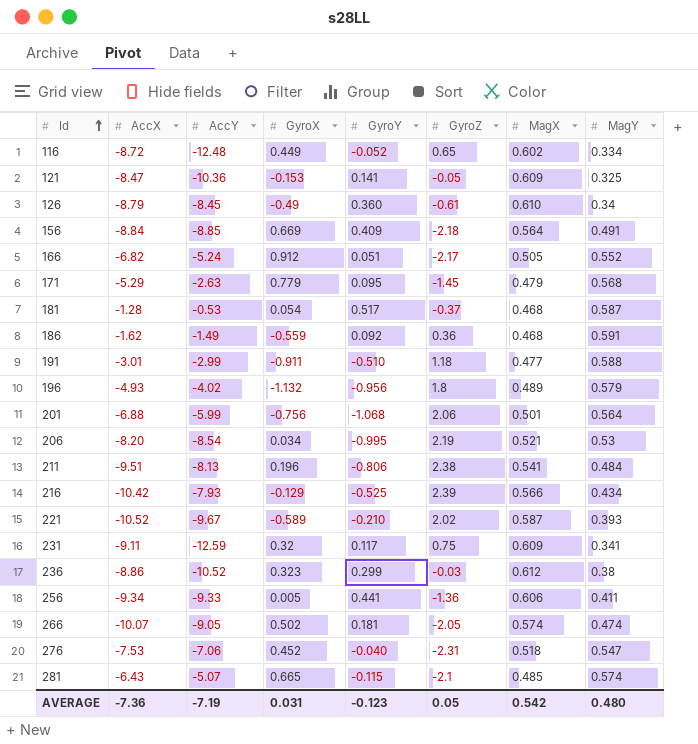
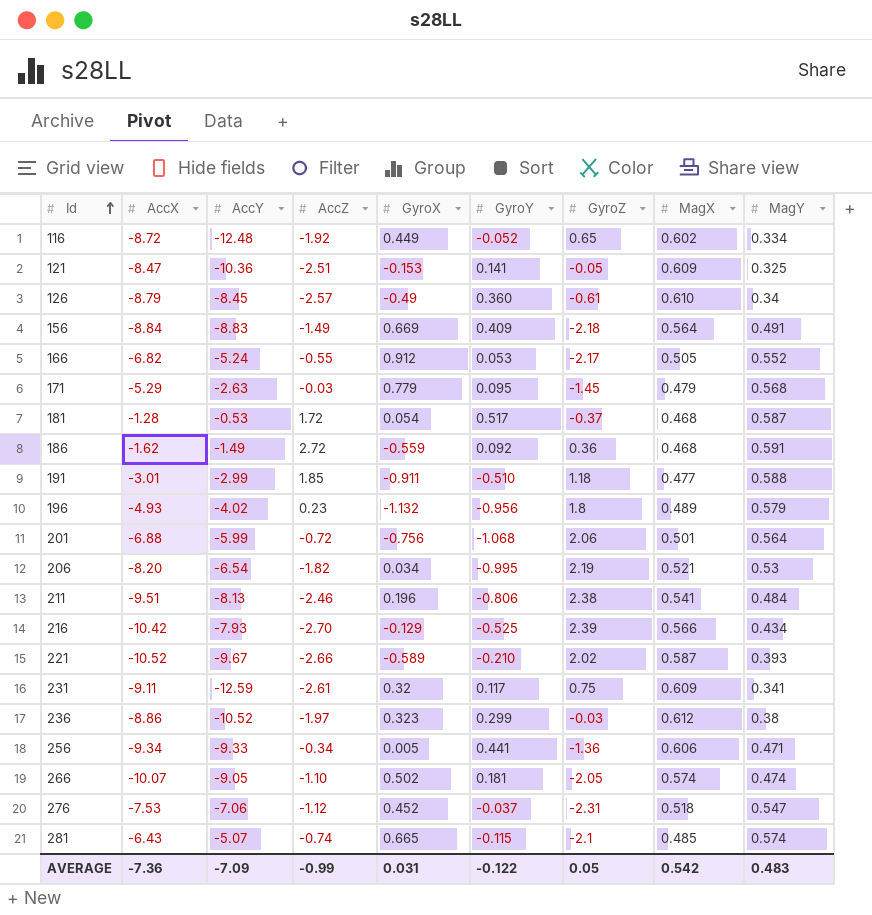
column AccZ | position: none -> 4
156 | AccY: -8.85 -> -8.83
166 | GyroY: 0.051 -> 0.053
206 | AccY: -8.54 -> -6.54
256 | MagY: 0.411 -> 0.471
276 | GyroY: -0.040 -> -0.037
AVERAGE | AccY: -7.19 -> -7.09
AVERAGE | GyroY: -0.123 -> -0.122
AVERAGE | MagY: 0.480 -> 0.483

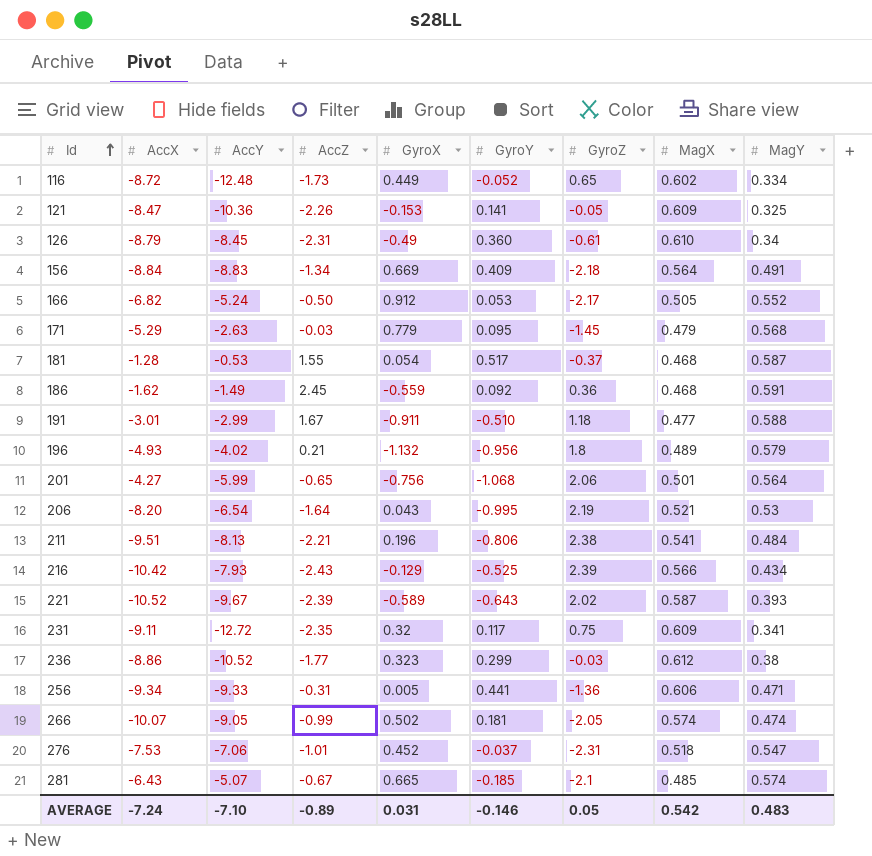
116 | AccZ: -1.92 -> -1.73
121 | AccZ: -2.51 -> -2.26
126 | AccZ: -2.57 -> -2.31
156 | AccZ: -1.49 -> -1.34
166 | AccZ: -0.55 -> -0.50
181 | AccZ: 1.72 -> 1.55
186 | AccZ: 2.72 -> 2.45
191 | AccZ: 1.85 -> 1.67
196 | AccZ: 0.23 -> 0.21
201 | AccX: -6.88 -> -4.27
201 | AccZ: -0.72 -> -0.65
206 | AccZ: -1.82 -> -1.64
206 | GyroX: 0.034 -> 0.043
211 | AccZ: -2.46 -> -2.21
216 | AccZ: -2.70 -> -2.43
221 | AccZ: -2.66 -> -2.39
221 | GyroY: -0.210 -> -0.643
231 | AccY: -12.59 -> -12.72
231 | AccZ: -2.61 -> -2.35
236 | AccZ: -1.97 -> -1.77
256 | AccZ: -0.34 -> -0.31
266 | AccZ: -1.10 -> -0.99
276 | AccZ: -1.12 -> -1.01
281 | AccZ: -0.74 -> -0.67
281 | GyroY: -0.115 -> -0.185
AVERAGE | AccX: -7.36 -> -7.24
AVERAGE | AccY: -7.09 -> -7.10
AVERAGE | AccZ: -0.99 -> -0.89
AVERAGE | GyroY: -0.122 -> -0.146

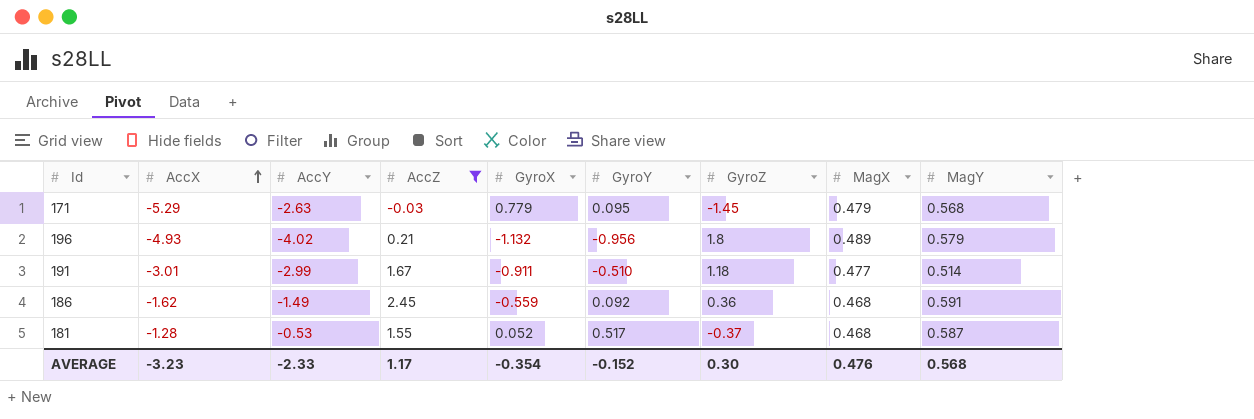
filter: none -> AccZ >= -0.03
row order: Id ascending -> AccX ascending
191 | MagY: 0.588 -> 0.514
181 | GyroX: 0.054 -> 0.052
AVERAGE | AccX: -7.24 -> -3.23
AVERAGE | AccY: -7.10 -> -2.33
AVERAGE | AccZ: -0.89 -> 1.17
AVERAGE | GyroX: 0.031 -> -0.354
AVERAGE | GyroY: -0.146 -> -0.152
AVERAGE | GyroZ: 0.05 -> 0.30
AVERAGE | MagX: 0.542 -> 0.476
AVERAGE | MagY: 0.483 -> 0.568

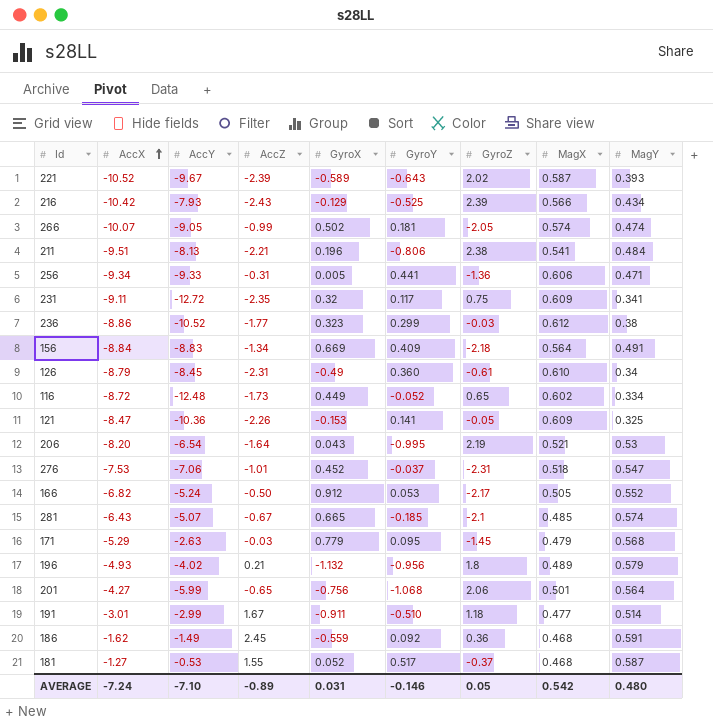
filter: AccZ >= -0.03 -> none
181 | AccX: -1.28 -> -1.27
AVERAGE | AccX: -3.23 -> -7.24
AVERAGE | AccY: -2.33 -> -7.10
AVERAGE | AccZ: 1.17 -> -0.89
AVERAGE | GyroX: -0.354 -> 0.031
AVERAGE | GyroY: -0.152 -> -0.146
AVERAGE | GyroZ: 0.30 -> 0.05
AVERAGE | MagX: 0.476 -> 0.542
AVERAGE | MagY: 0.568 -> 0.480

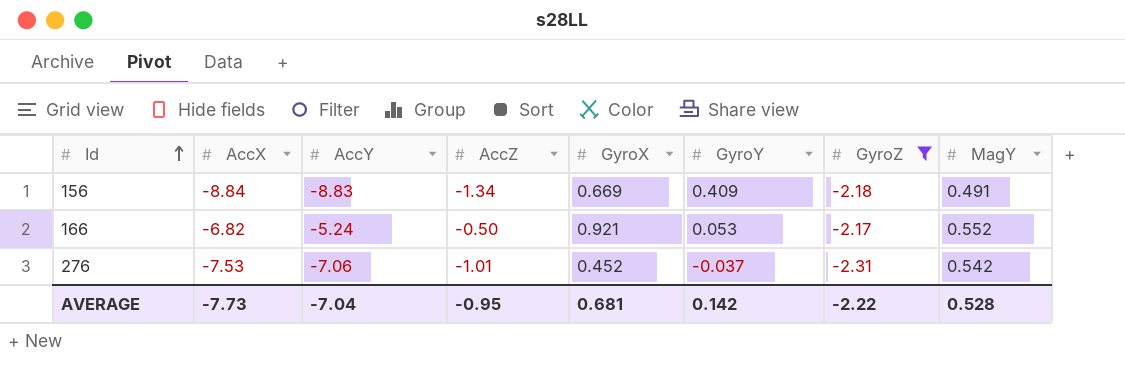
filter: none -> GyroZ <= -2.17
row order: AccX ascending -> Id ascending
column MagX | position: 8 -> none
166 | GyroX: 0.912 -> 0.921
276 | MagY: 0.547 -> 0.542
AVERAGE | AccX: -7.24 -> -7.73
AVERAGE | AccY: -7.10 -> -7.04
AVERAGE | AccZ: -0.89 -> -0.95
AVERAGE | GyroX: 0.031 -> 0.681
AVERAGE | GyroY: -0.146 -> 0.142
AVERAGE | GyroZ: 0.05 -> -2.22
AVERAGE | MagY: 0.480 -> 0.528

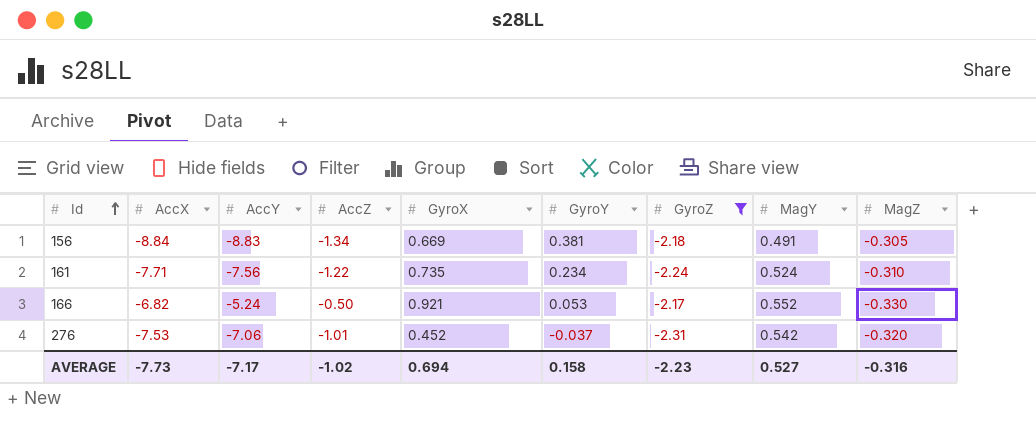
column MagZ | position: none -> 9
156 | GyroY: 0.409 -> 0.381
row 161: none -> -7.71 | -7.56 | -1.22 | 0.735 | 0.234 | -2.24 | 0.524 | -0.310
AVERAGE | AccY: -7.04 -> -7.17
AVERAGE | AccZ: -0.95 -> -1.02
AVERAGE | GyroX: 0.681 -> 0.694
AVERAGE | GyroY: 0.142 -> 0.158
AVERAGE | GyroZ: -2.22 -> -2.23
AVERAGE | MagY: 0.528 -> 0.527

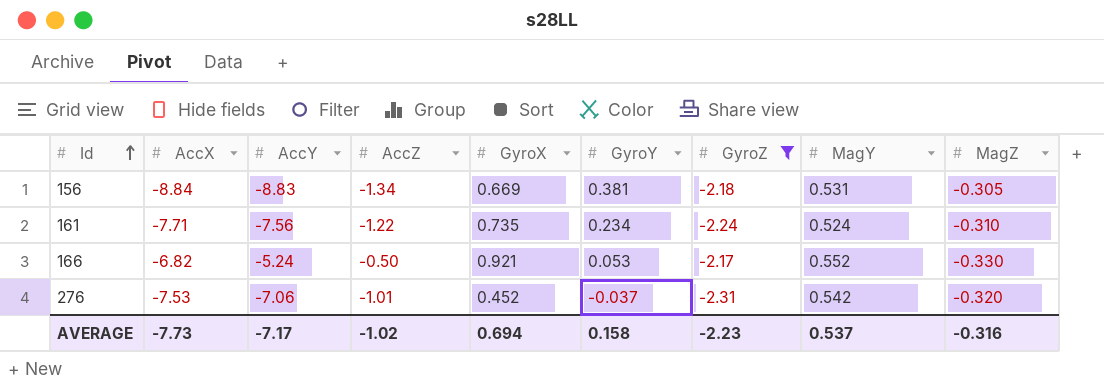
156 | MagY: 0.491 -> 0.531
AVERAGE | MagY: 0.527 -> 0.537

